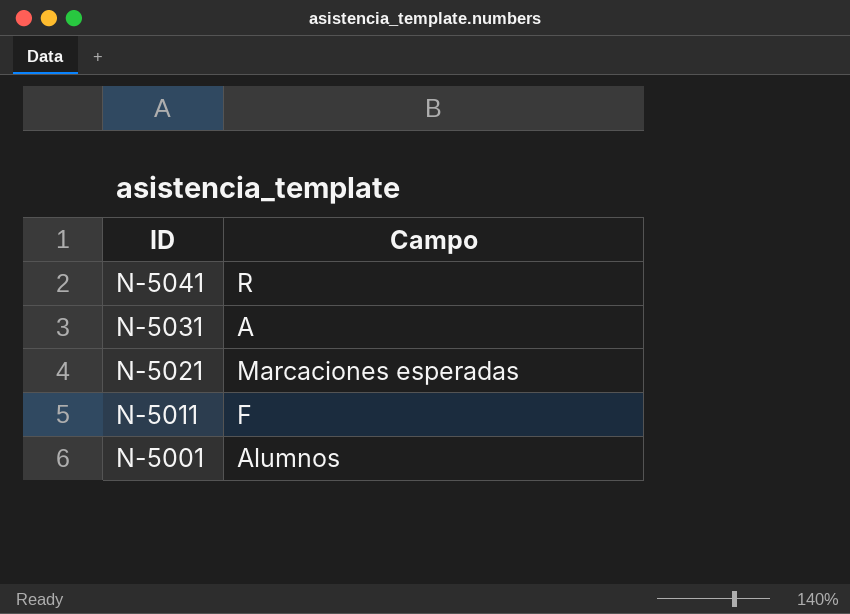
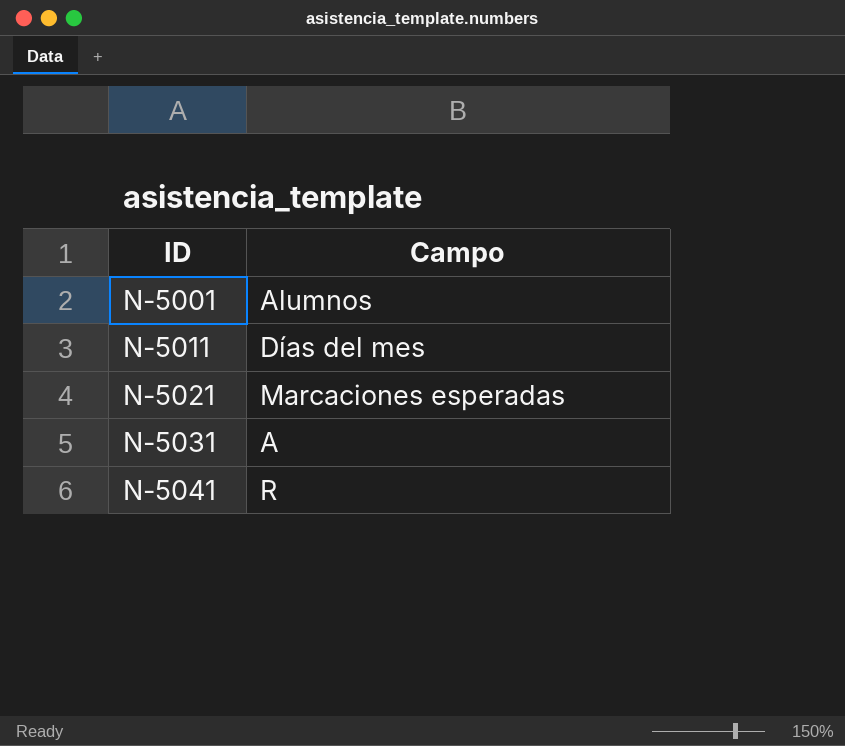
row order: ID descending -> ID ascending
N-5011 | Campo: F -> Días del mes

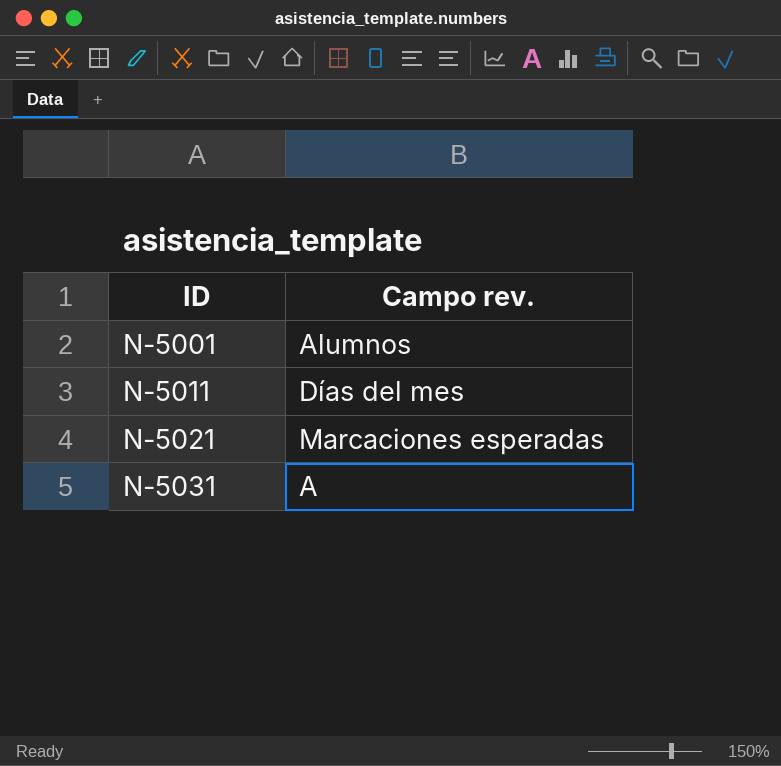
column name: Campo -> Campo rev.
row N-5041: R -> none

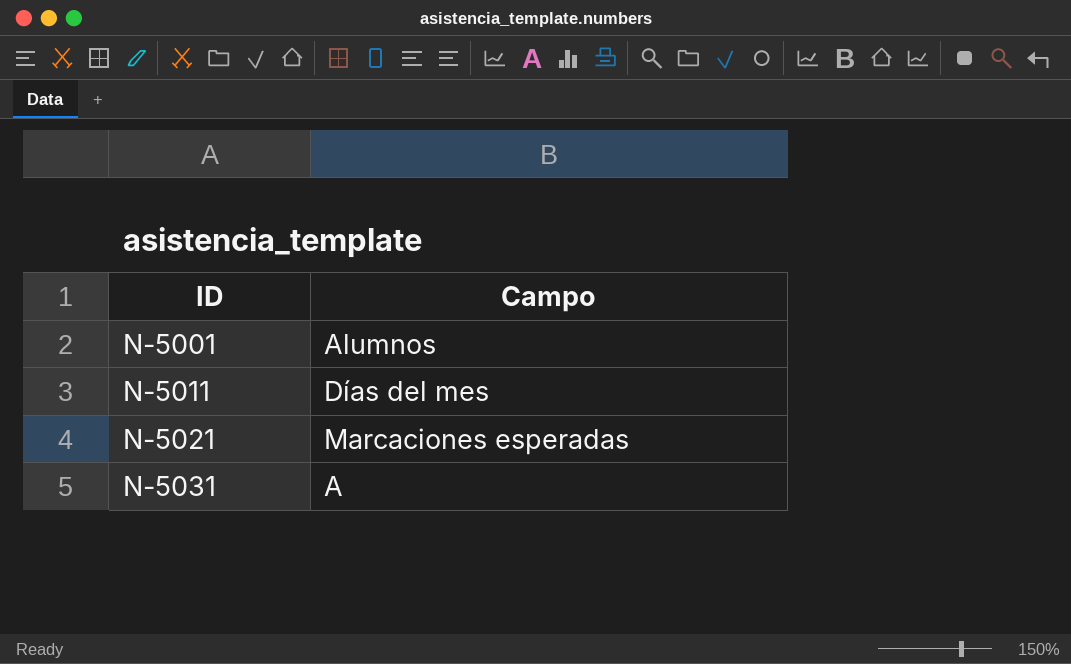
column name: Campo rev. -> Campo

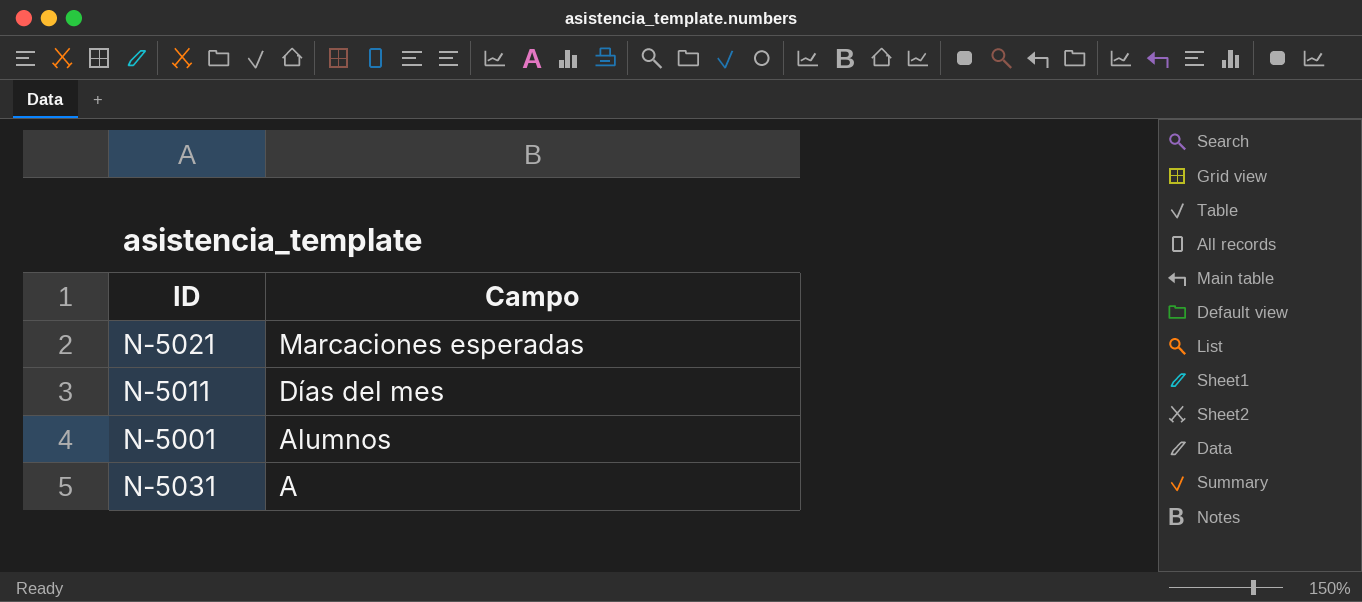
row order: ID ascending -> Campo descending

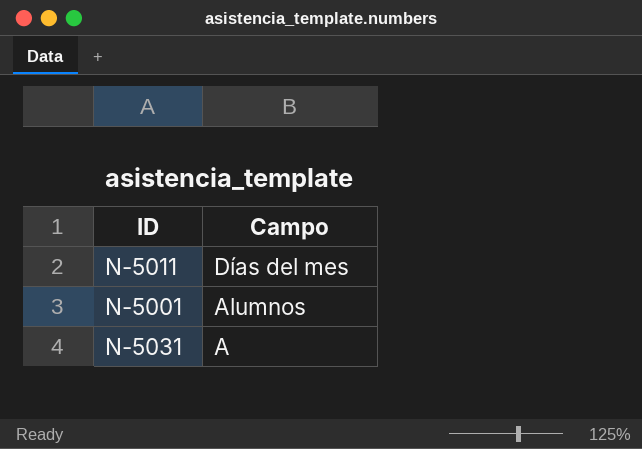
row N-5021: Marcaciones esperadas -> none

